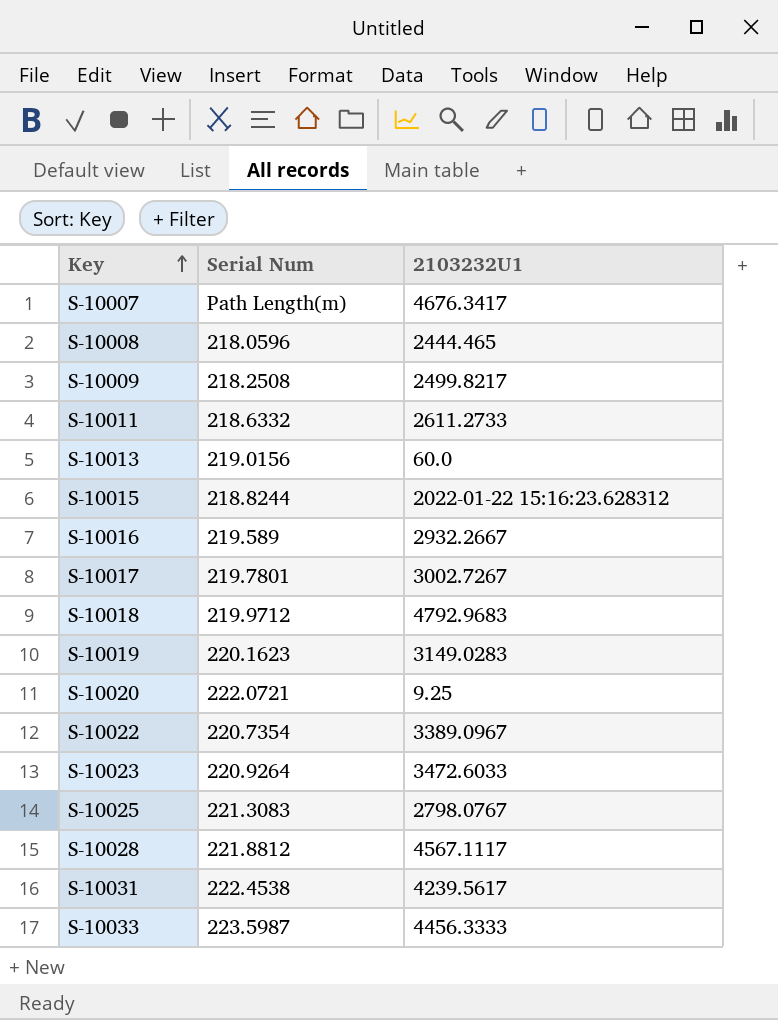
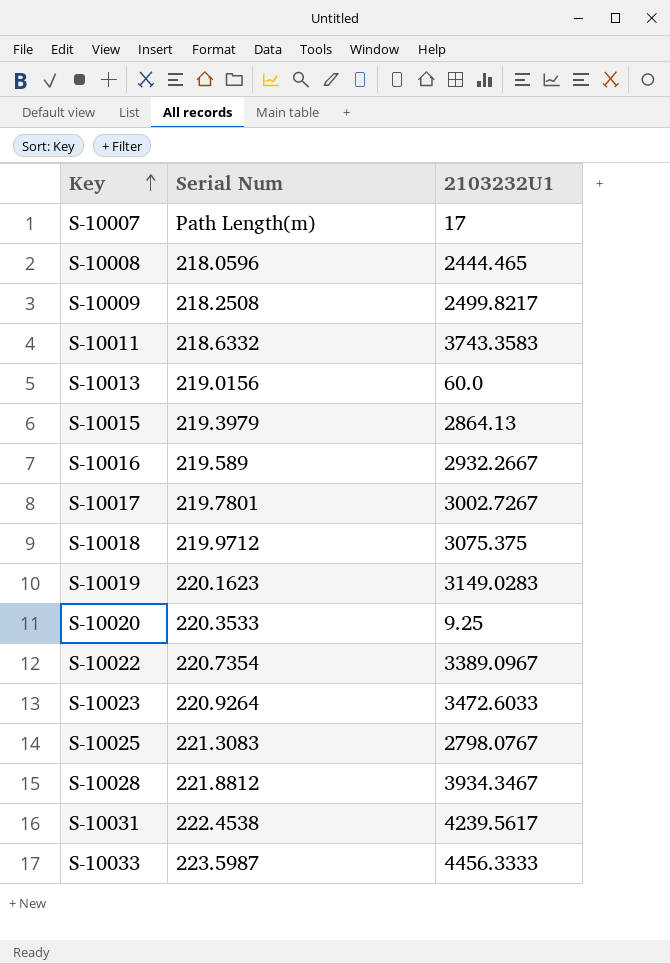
S-10007 | 2103232U1: 4676.3417 -> 17
S-10011 | 2103232U1: 2611.2733 -> 3743.3583
S-10015 | Serial Num: 218.8244 -> 219.3979
S-10015 | 2103232U1: 2022-01-22 15:16:23.628312 -> 2864.13
S-10018 | 2103232U1: 4792.9683 -> 3075.375
S-10020 | Serial Num: 222.0721 -> 220.3533
S-10028 | 2103232U1: 4567.1117 -> 3934.3467

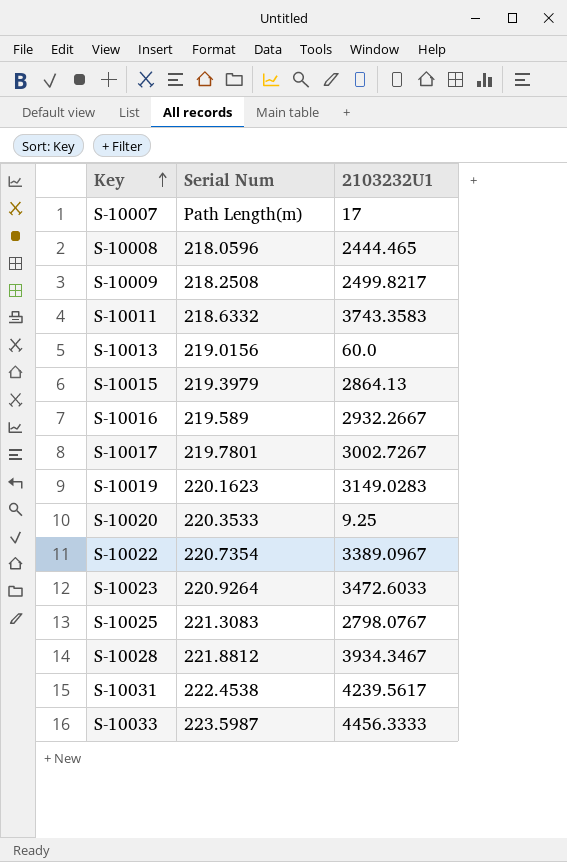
row S-10018: 219.9712 | 3075.375 -> none

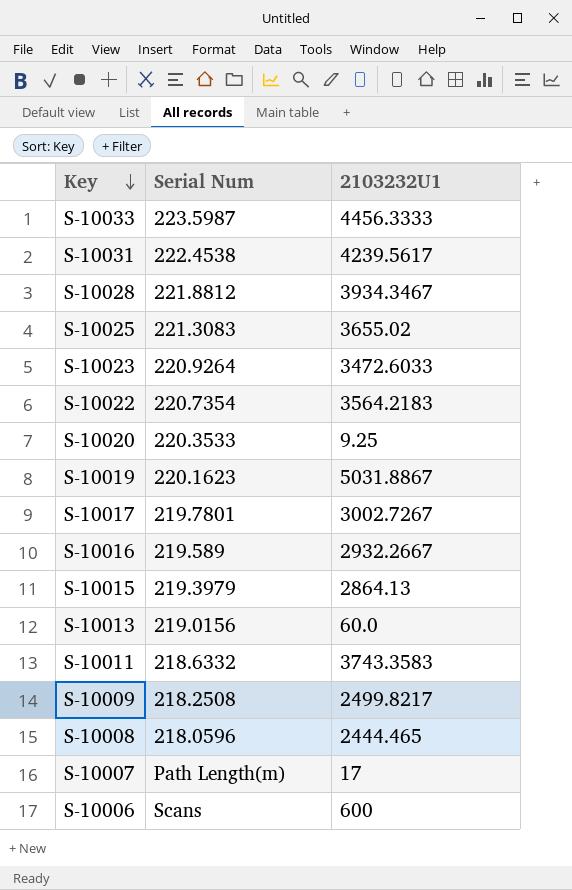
row order: Key ascending -> Key descending
S-10025 | 2103232U1: 2798.0767 -> 3655.02
S-10022 | 2103232U1: 3389.0967 -> 3564.2183
S-10019 | 2103232U1: 3149.0283 -> 5031.8867
row S-10006: none -> Scans | 600

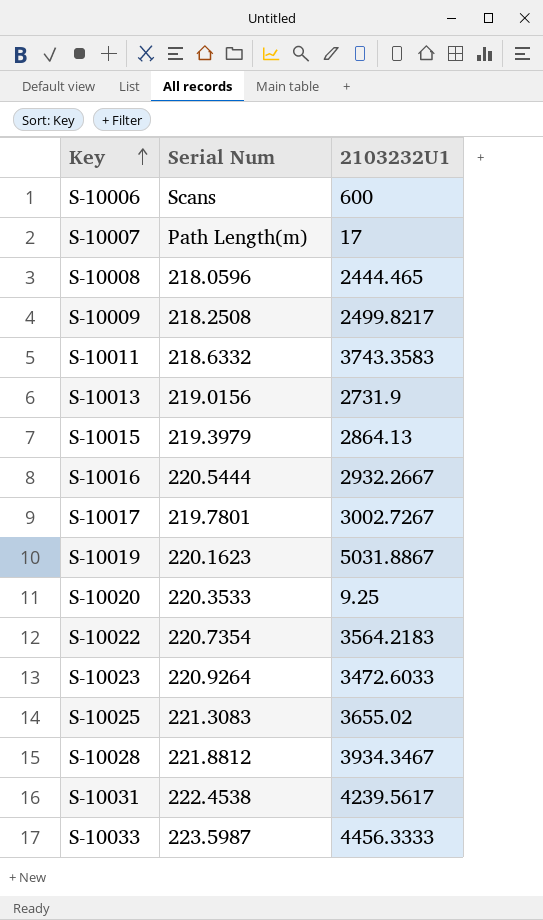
row order: Key descending -> Key ascending
S-10013 | 2103232U1: 60.0 -> 2731.9
S-10016 | Serial Num: 219.589 -> 220.5444

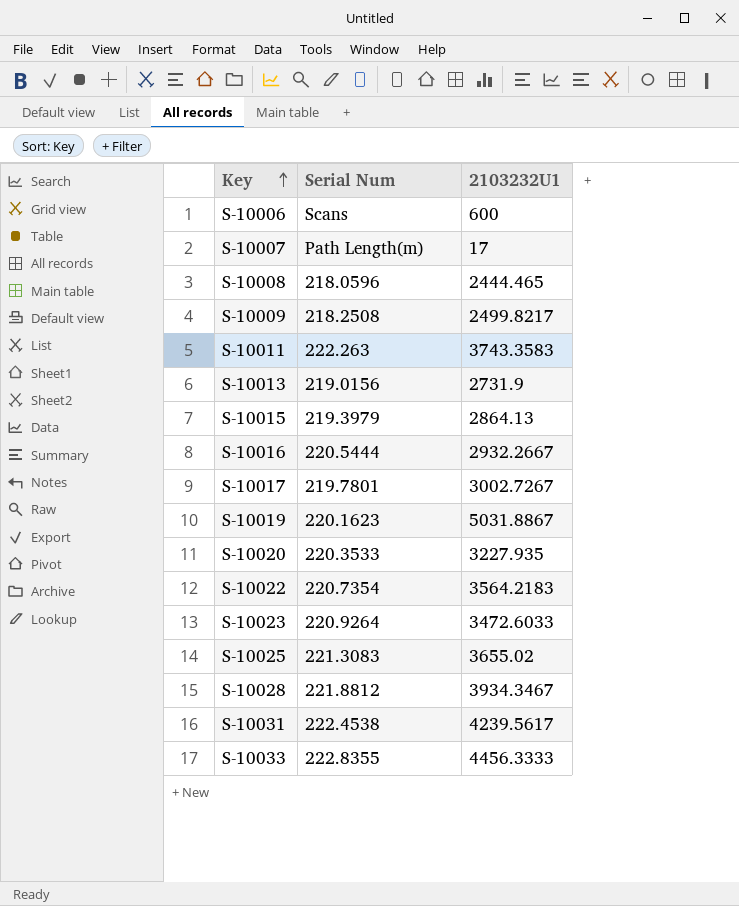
S-10011 | Serial Num: 218.6332 -> 222.263
S-10020 | 2103232U1: 9.25 -> 3227.935
S-10033 | Serial Num: 223.5987 -> 222.8355

